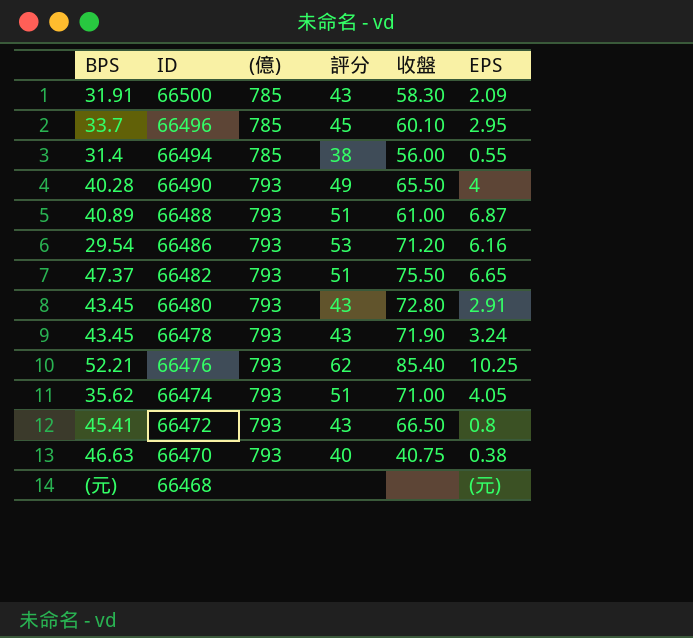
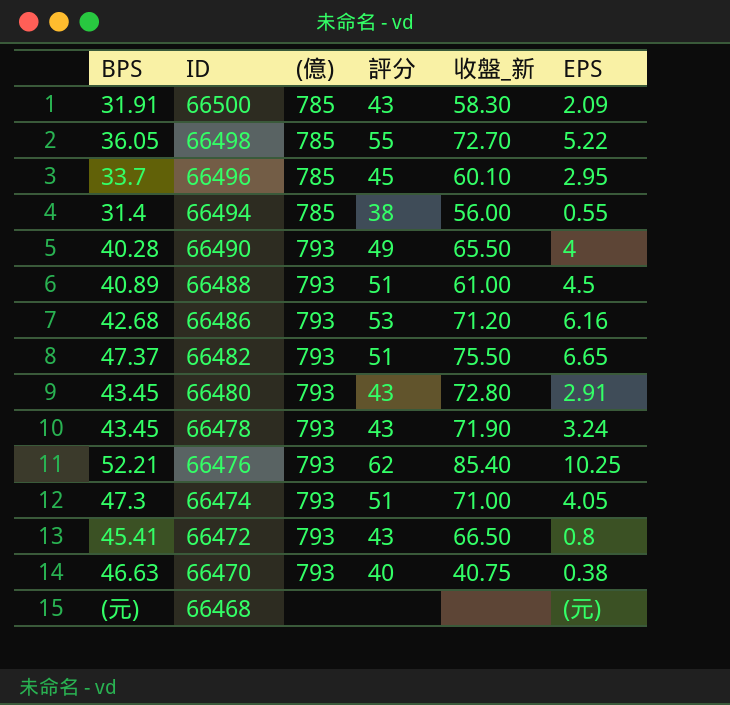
column name: 收盤 -> 收盤_新
row 66498: none -> 36.05 | 785 | 55 | 72.70 | 5.22
66488 | EPS: 6.87 -> 4.5
66486 | BPS: 29.54 -> 42.68
66474 | BPS: 35.62 -> 47.3

